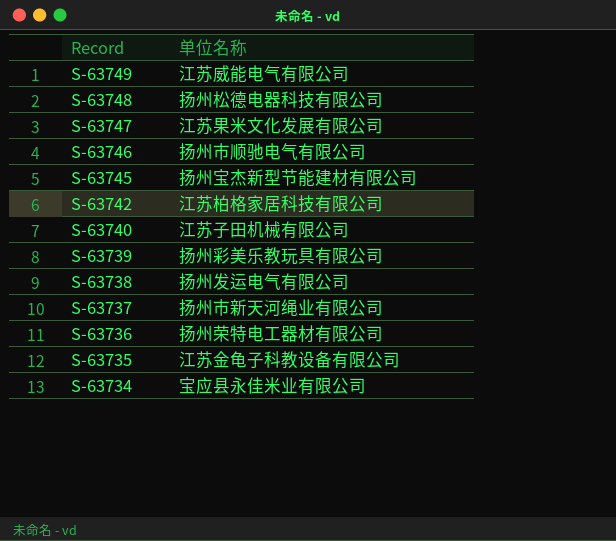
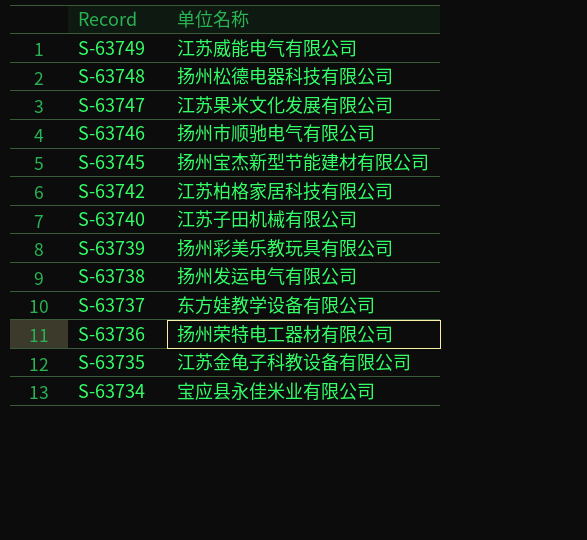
S-63737 | 单位名称: 扬州市新天河绳业有限公司 -> 东方娃教学设备有限公司

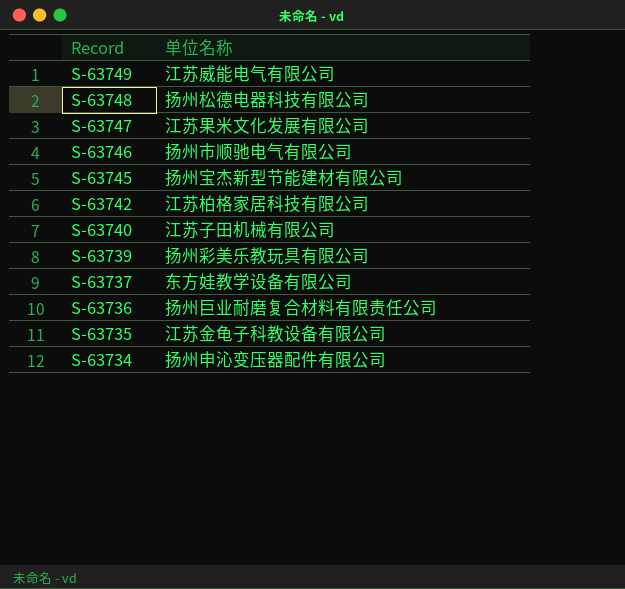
row S-63738: 扬州发运电气有限公司 -> none
S-63736 | 单位名称: 扬州荣特电工器材有限公司 -> 扬州巨业耐磨复合材料有限责任公司
S-63734 | 单位名称: 宝应县永佳米业有限公司 -> 扬州申沁变压器配件有限公司

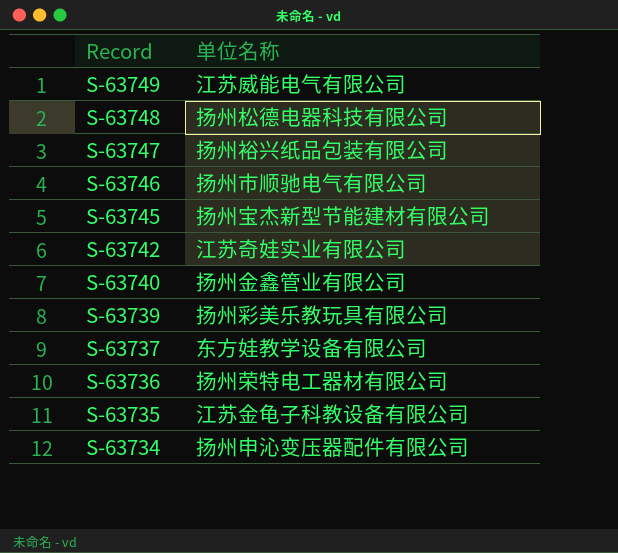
S-63747 | 单位名称: 江苏果米文化发展有限公司 -> 扬州裕兴纸品包装有限公司
S-63742 | 单位名称: 江苏柏格家居科技有限公司 -> 江苏奇娃实业有限公司
S-63740 | 单位名称: 江苏子田机械有限公司 -> 扬州金鑫管业有限公司
S-63736 | 单位名称: 扬州巨业耐磨复合材料有限责任公司 -> 扬州荣特电工器材有限公司

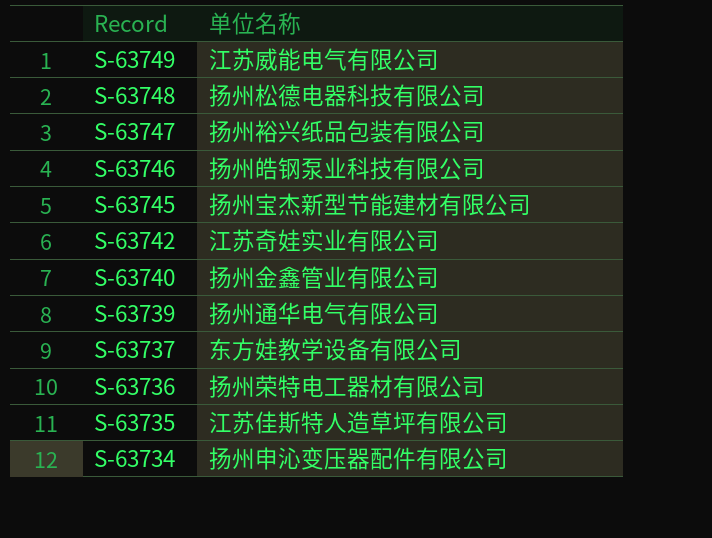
S-63746 | 单位名称: 扬州市顺驰电气有限公司 -> 扬州皓钢泵业科技有限公司
S-63739 | 单位名称: 扬州彩美乐教玩具有限公司 -> 扬州通华电气有限公司
S-63735 | 单位名称: 江苏金龟子科教设备有限公司 -> 江苏佳斯特人造草坪有限公司

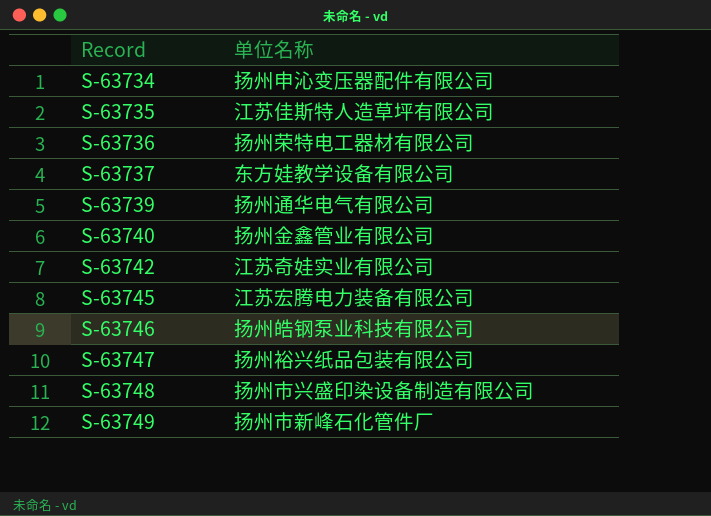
row order: Record descending -> Record ascending
S-63745 | 单位名称: 扬州宝杰新型节能建材有限公司 -> 江苏宏腾电力装备有限公司
S-63748 | 单位名称: 扬州松德电器科技有限公司 -> 扬州市兴盛印染设备制造有限公司
S-63749 | 单位名称: 江苏威能电气有限公司 -> 扬州市新峰石化管件厂

